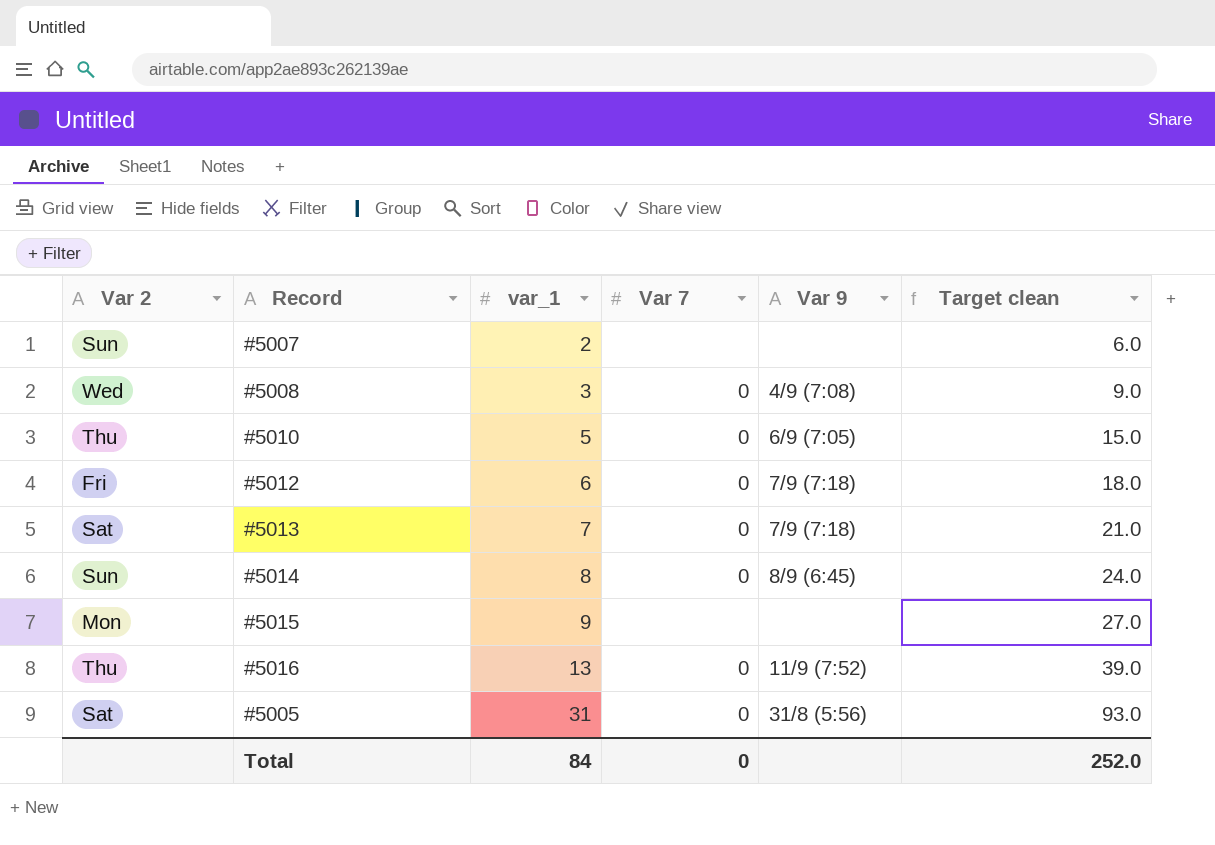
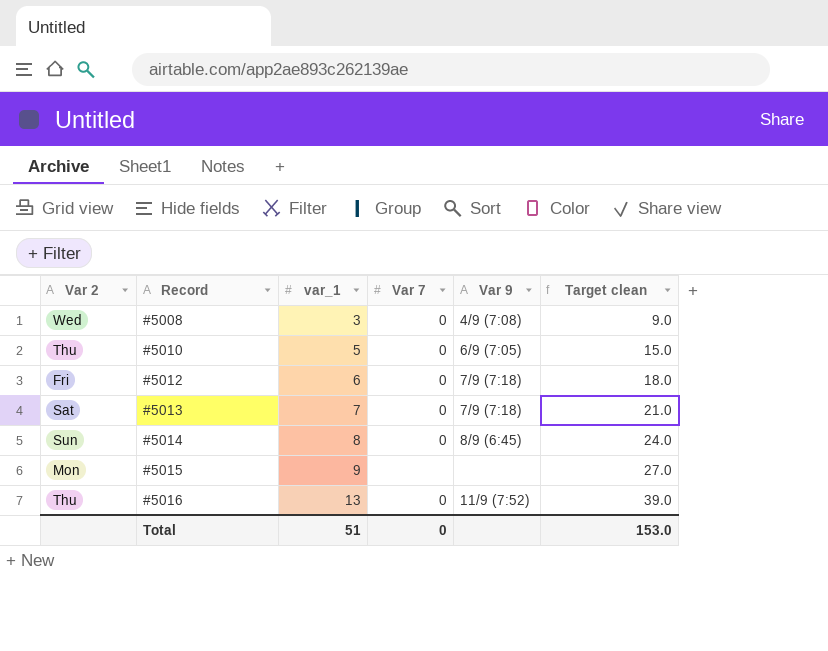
row #5007: Sun | 2 | none | none | 6.0 -> none
row #5005: Sat | 31 | 0 | 31/8 (5:56) | 93.0 -> none
Total | var_1: 84 -> 51
Total | Target clean: 252.0 -> 153.0

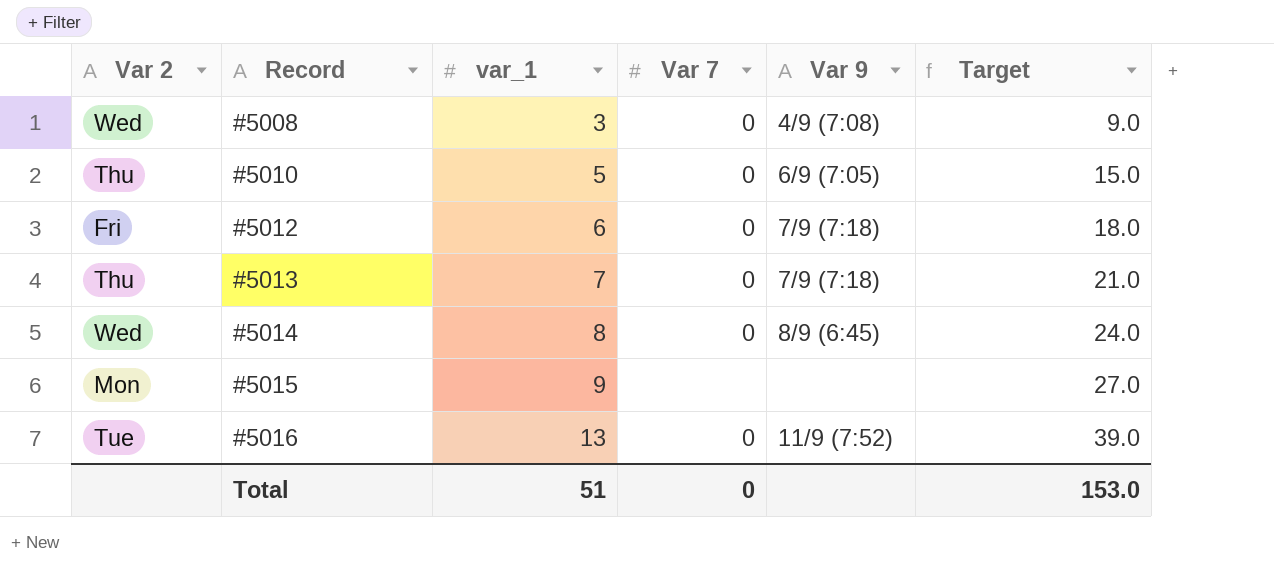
column name: Target clean -> Target
#5013 | Var 2: Sat -> Thu
#5014 | Var 2: Sun -> Wed
#5016 | Var 2: Thu -> Tue

